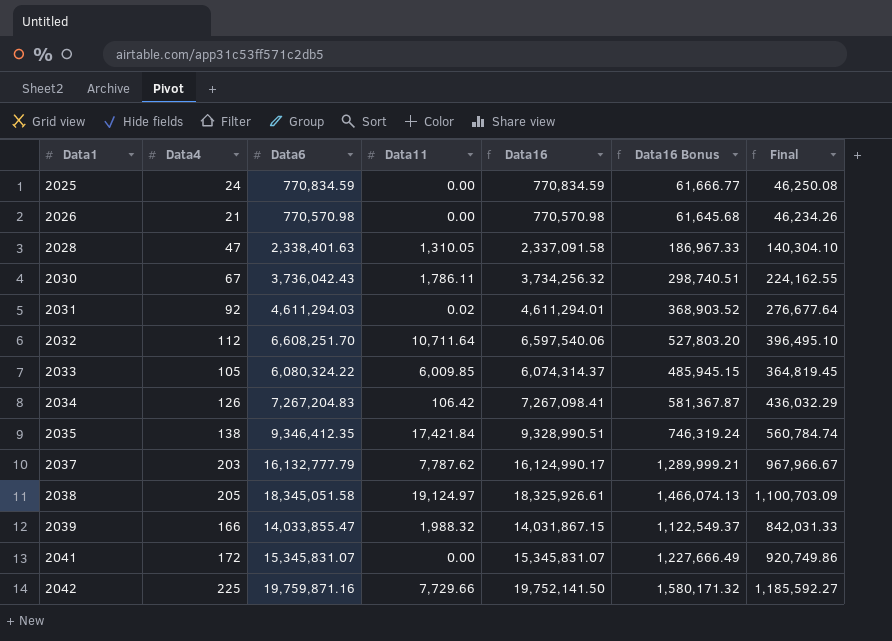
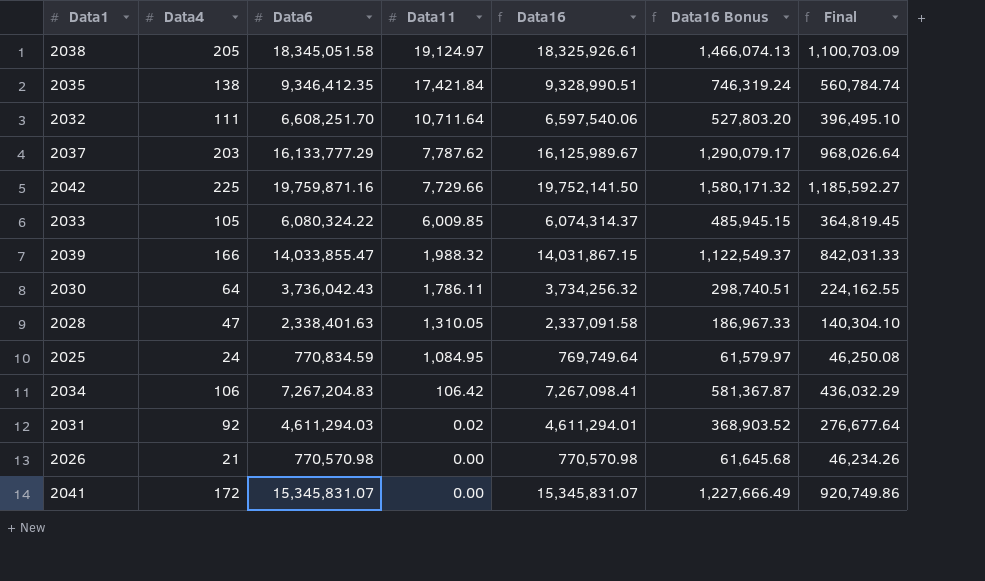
row order: Data1 ascending -> Data11 descending
2032 | Data4: 112 -> 111
2037 | Data6: 16,132,777.79 -> 16,133,777.29
2037 | Data16: 16,124,990.17 -> 16,125,989.67
2037 | Data16 Bonus: 1,289,999.21 -> 1,290,079.17
2037 | Final: 967,966.67 -> 968,026.64
2030 | Data4: 67 -> 64
2025 | Data11: 0.00 -> 1,084.95
2025 | Data16: 770,834.59 -> 769,749.64
2025 | Data16 Bonus: 61,666.77 -> 61,579.97
2034 | Data4: 126 -> 106

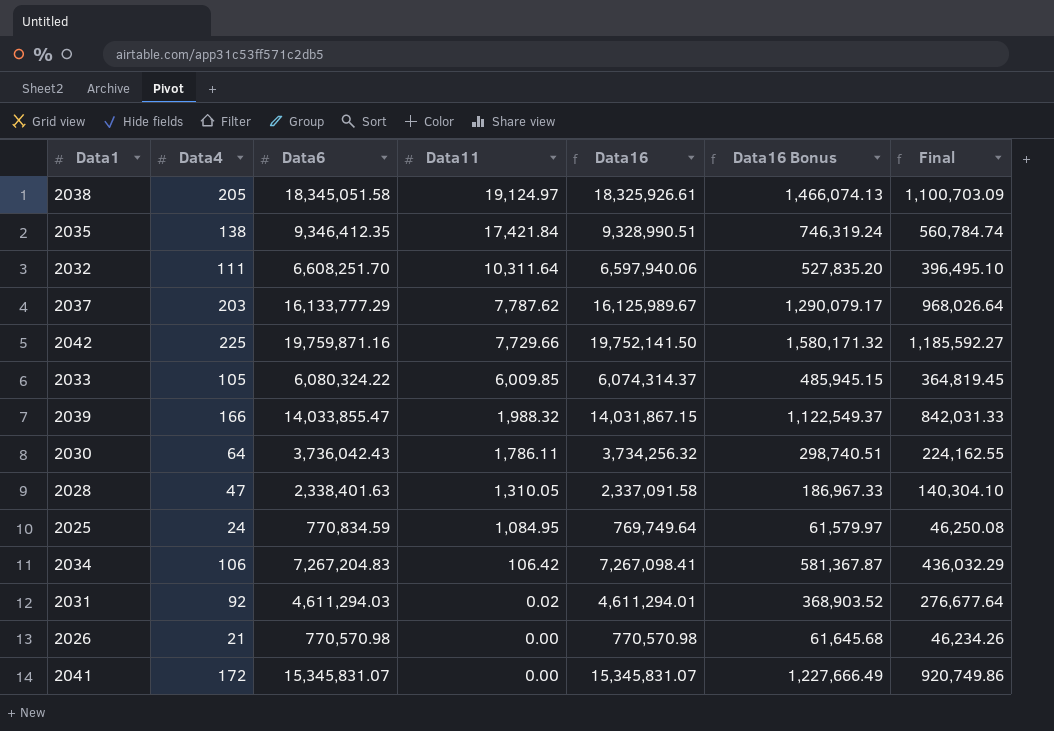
2032 | Data11: 10,711.64 -> 10,311.64
2032 | Data16: 6,597,540.06 -> 6,597,940.06
2032 | Data16 Bonus: 527,803.20 -> 527,835.20

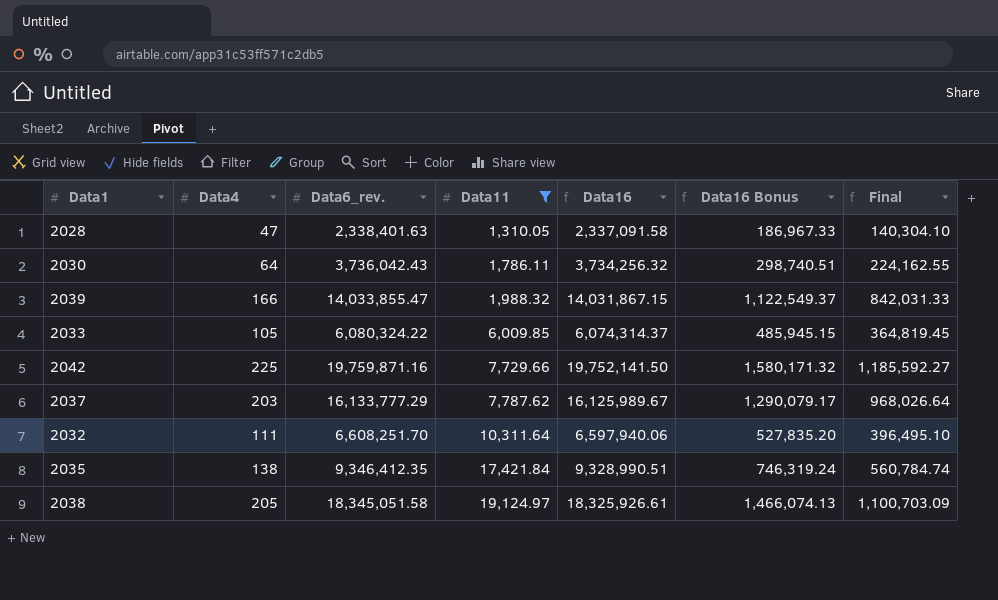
filter: none -> Data11 >= 1,310.05
row order: Data11 descending -> Data11 ascending
column name: Data6 -> Data6_rev.

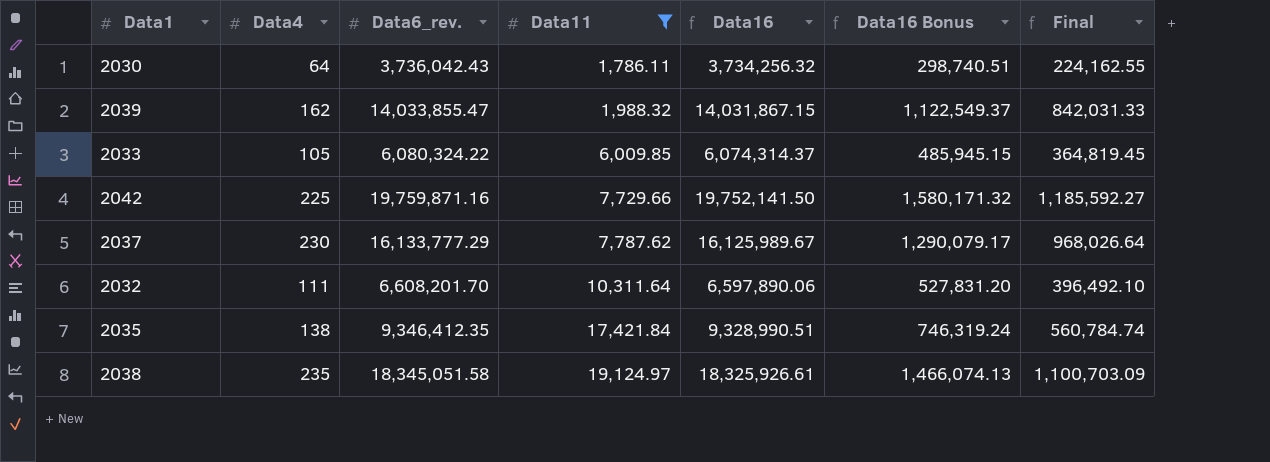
row 2028: 47 | 2,338,401.63 | 1,310.05 | 2,337,091.58 | 186,967.33 | 140,304.10 -> none
2039 | Data4: 166 -> 162
2037 | Data4: 203 -> 230
2032 | Data6_rev.: 6,608,251.70 -> 6,608,201.70
2032 | Data16: 6,597,940.06 -> 6,597,890.06
2032 | Data16 Bonus: 527,835.20 -> 527,831.20
2032 | Final: 396,495.10 -> 396,492.10
2038 | Data4: 205 -> 235

